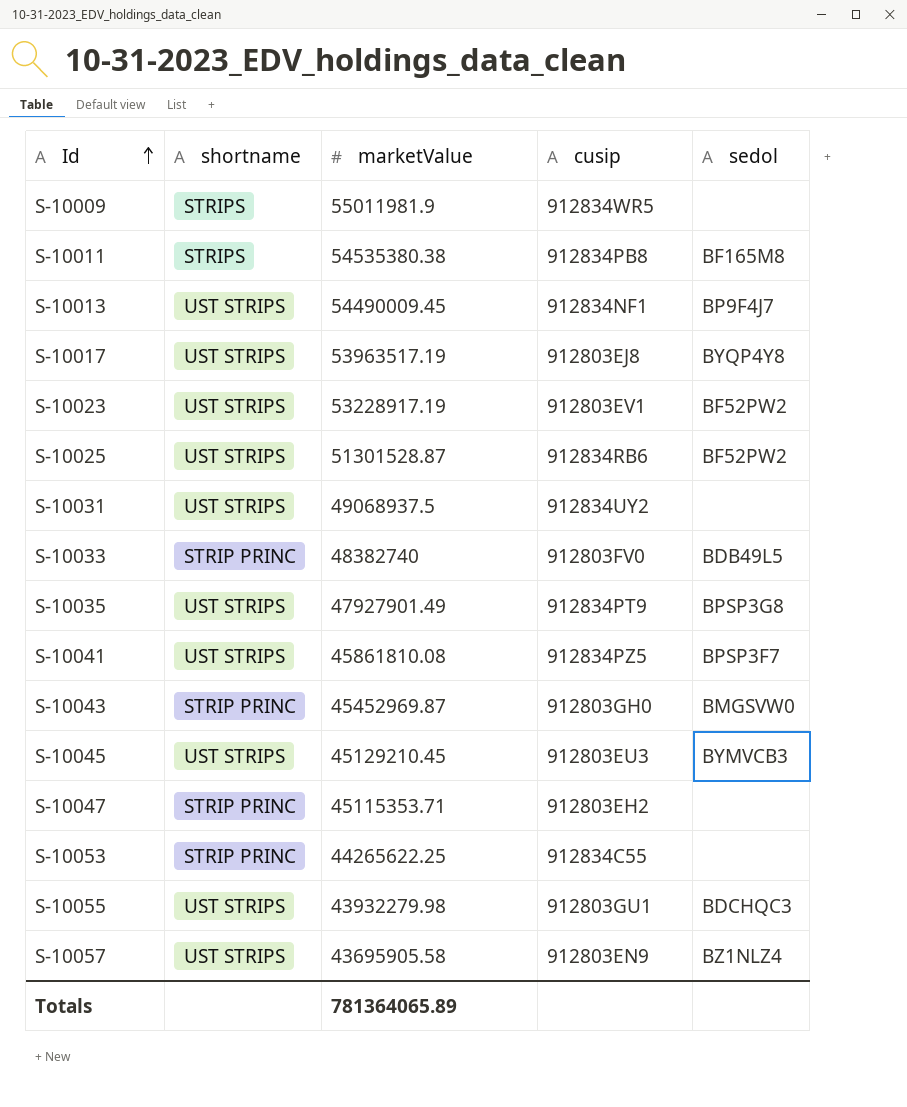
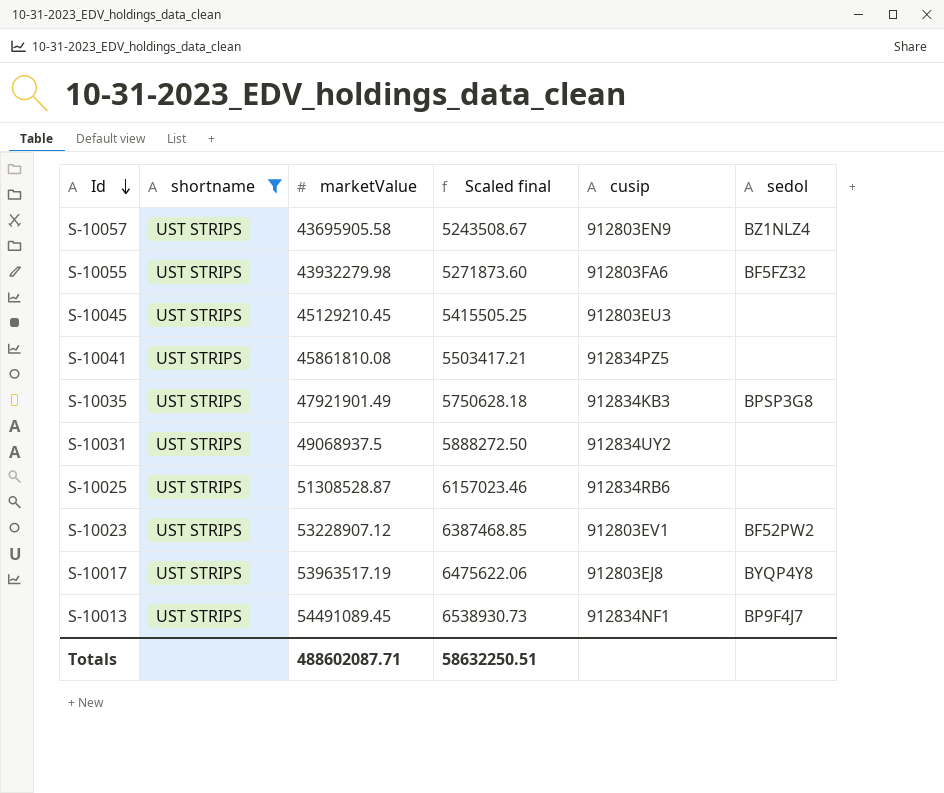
filter: none -> shortname = UST STRIPS
row order: Id ascending -> Id descending
column Scaled final | formula: none -> [marketValue] * 0.12
S-10055 | cusip: 912803GU1 -> 912803FA6
S-10055 | sedol: BDCHQC3 -> BF5FZ32
S-10045 | sedol: BYMVCB3 -> none
S-10041 | sedol: BPSP3F7 -> none
S-10035 | marketValue: 47927901.49 -> 47921901.49
S-10035 | cusip: 912834PT9 -> 912834KB3
S-10025 | marketValue: 51301528.87 -> 51308528.87
S-10025 | sedol: BF52PW2 -> none
S-10023 | marketValue: 53228917.19 -> 53228907.12
S-10013 | marketValue: 54490009.45 -> 54491089.45
Totals | marketValue: 781364065.89 -> 488602087.71

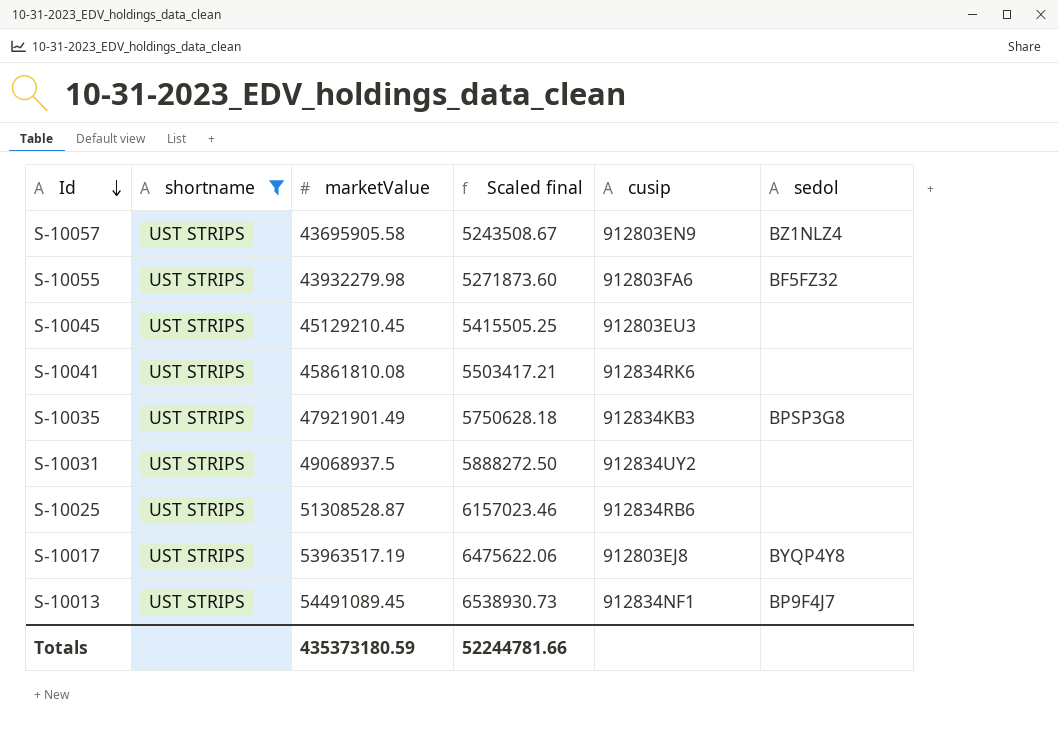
row S-10023: UST STRIPS | 53228907.12 | 6387468.85 | 912803EV1 | BF52PW2 -> none
S-10041 | cusip: 912834PZ5 -> 912834RK6
Totals | marketValue: 488602087.71 -> 435373180.59
Totals | Scaled final: 58632250.51 -> 52244781.66

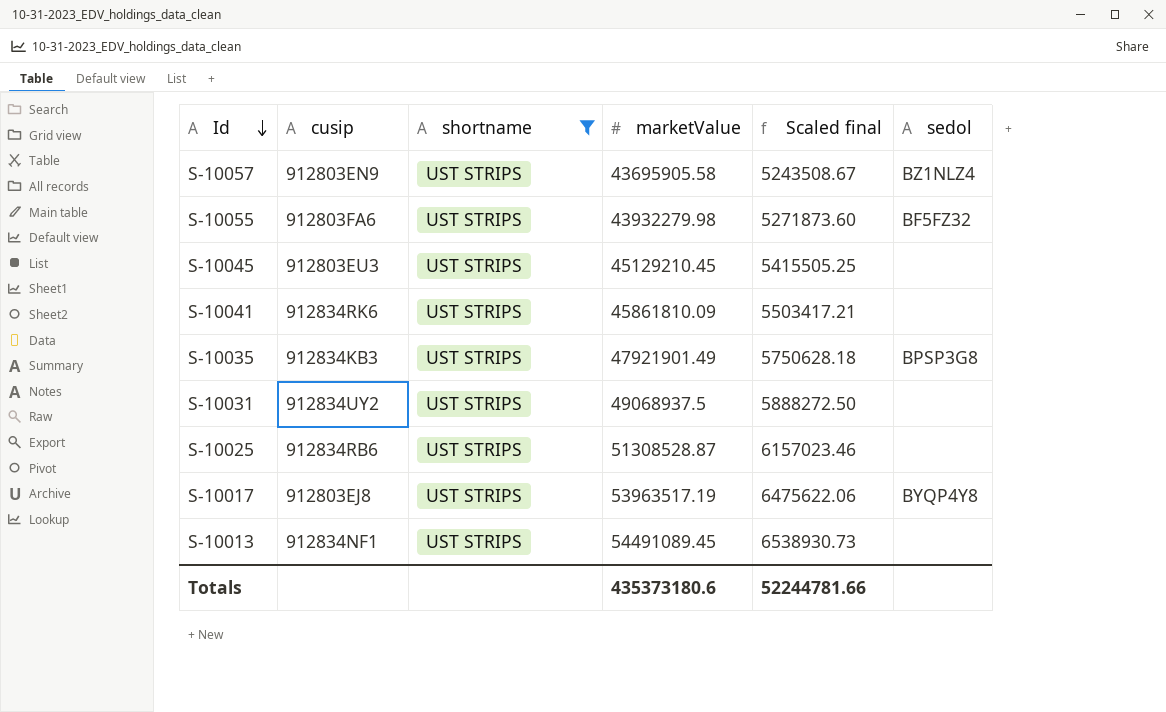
column cusip | position: 5 -> 2
S-10041 | marketValue: 45861810.08 -> 45861810.09
S-10013 | sedol: BP9F4J7 -> none
Totals | marketValue: 435373180.59 -> 435373180.6

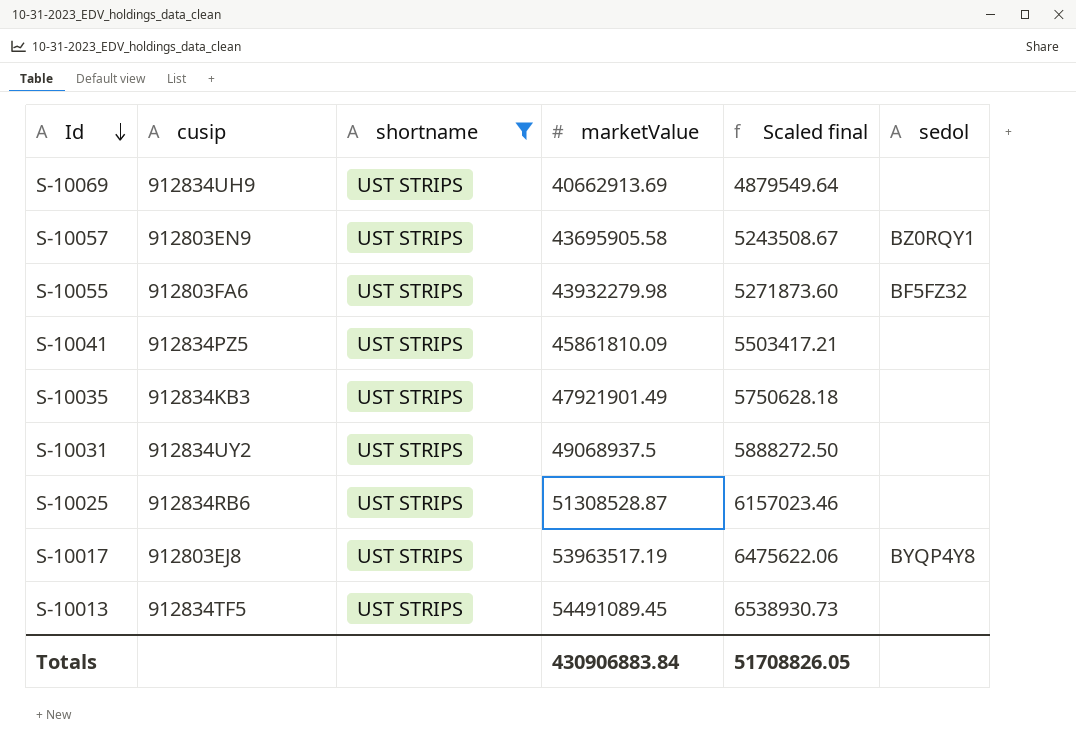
row S-10045: 912803EU3 | UST STRIPS | 45129210.45 | 5415505.25 | none -> none
row S-10069: none -> 912834UH9 | UST STRIPS | 40662913.69 | 4879549.64 | none
S-10057 | sedol: BZ1NLZ4 -> BZ0RQY1
S-10041 | cusip: 912834RK6 -> 912834PZ5
S-10035 | sedol: BPSP3G8 -> none
S-10013 | cusip: 912834NF1 -> 912834TF5
Totals | marketValue: 435373180.6 -> 430906883.84
Totals | Scaled final: 52244781.66 -> 51708826.05

